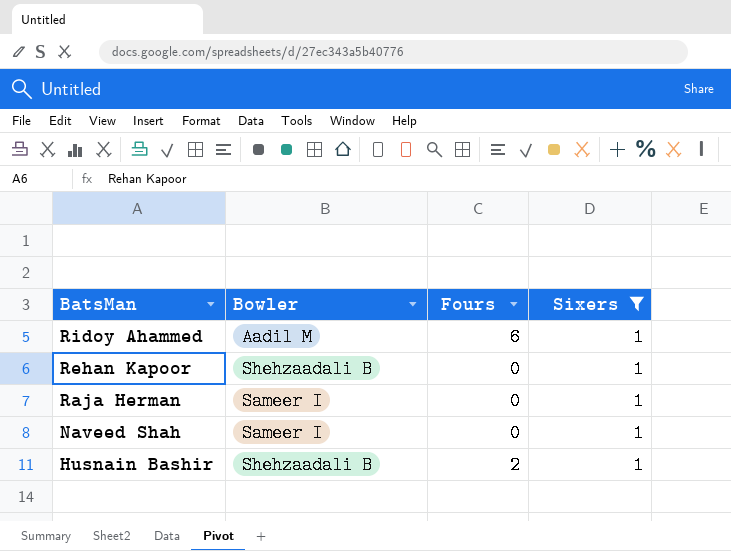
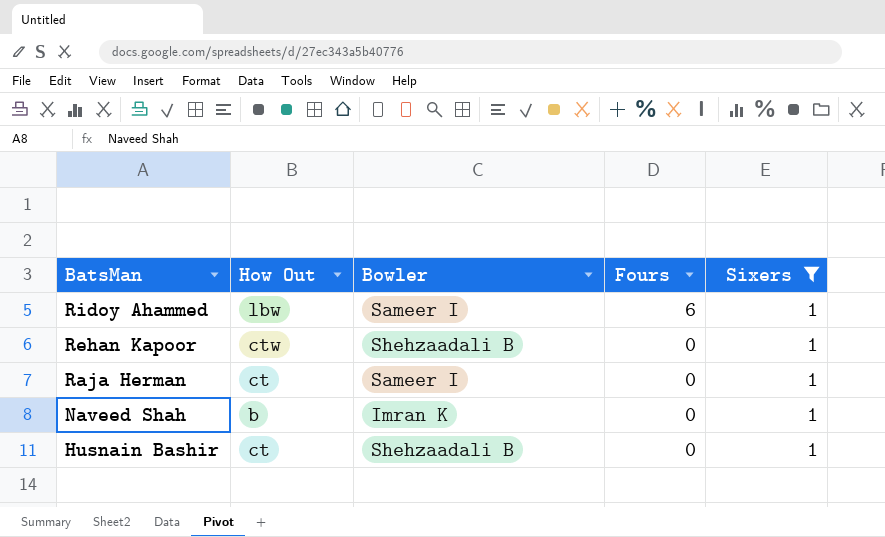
column How Out | position: none -> 2
Ridoy Ahammed | Bowler: Aadil M -> Sameer I
Naveed Shah | Bowler: Sameer I -> Imran K
Husnain Bashir | Fours: 2 -> 0

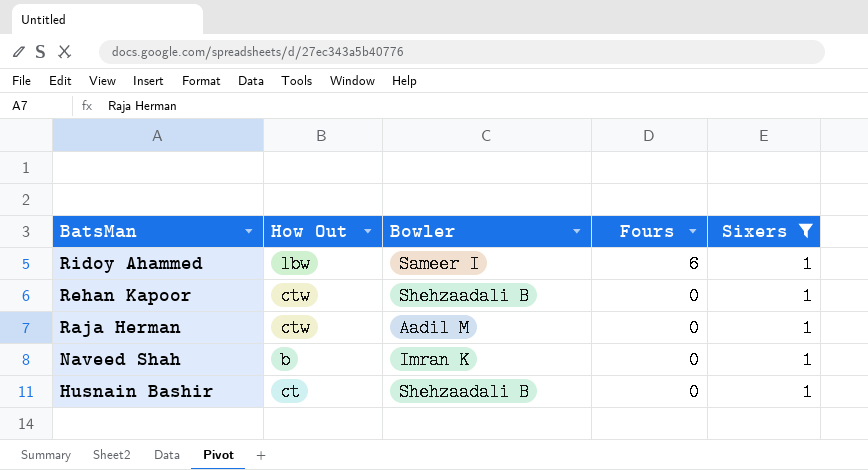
Raja Herman | How Out: ct -> ctw
Raja Herman | Bowler: Sameer I -> Aadil M

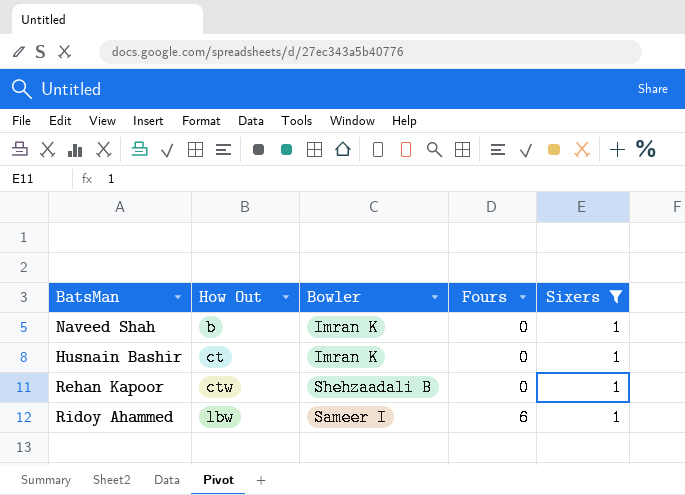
row order: BatsMan descending -> How Out ascending
row Raja Herman: ctw | Aadil M | 0 | 1 -> none
Husnain Bashir | Bowler: Shehzaadali B -> Imran K

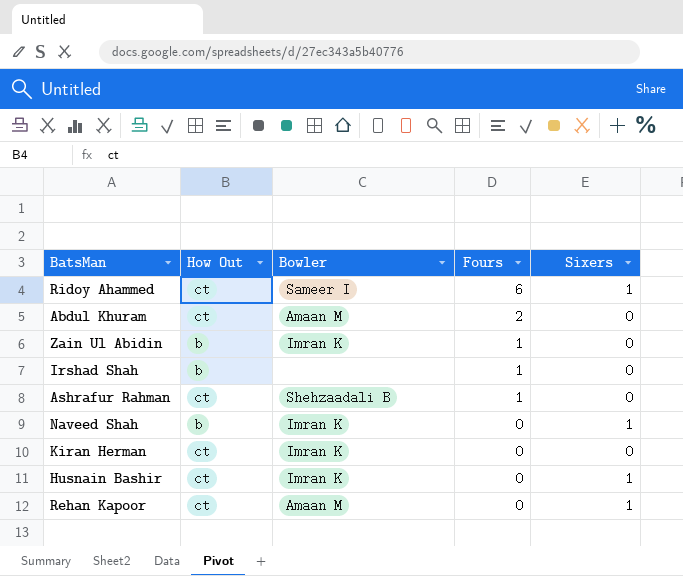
filter: Sixers = 1 -> none
row order: How Out ascending -> Fours descending
Ridoy Ahammed | How Out: lbw -> ct
Rehan Kapoor | How Out: ctw -> ct
Rehan Kapoor | Bowler: Shehzaadali B -> Amaan M

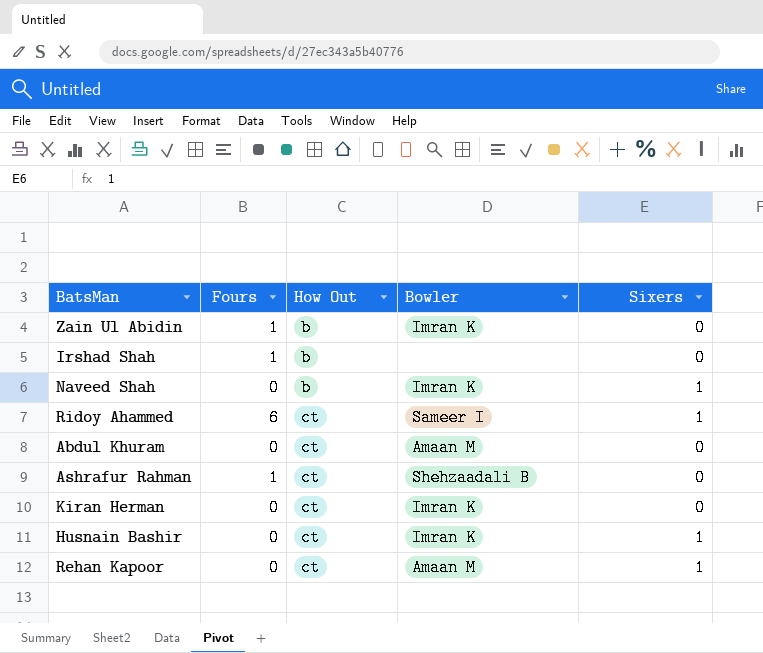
row order: Fours descending -> How Out ascending
column Fours | position: 4 -> 2
Abdul Khuram | Fours: 2 -> 0

